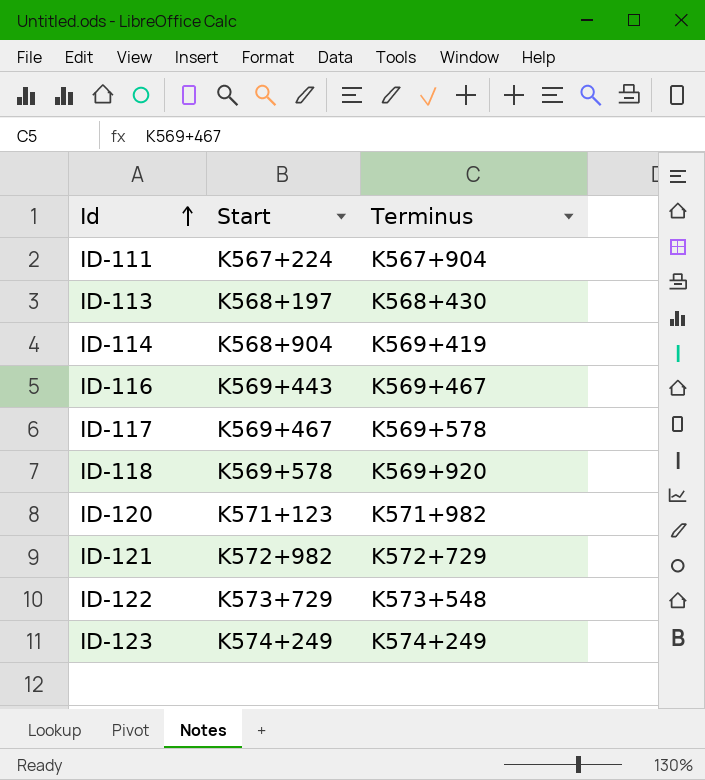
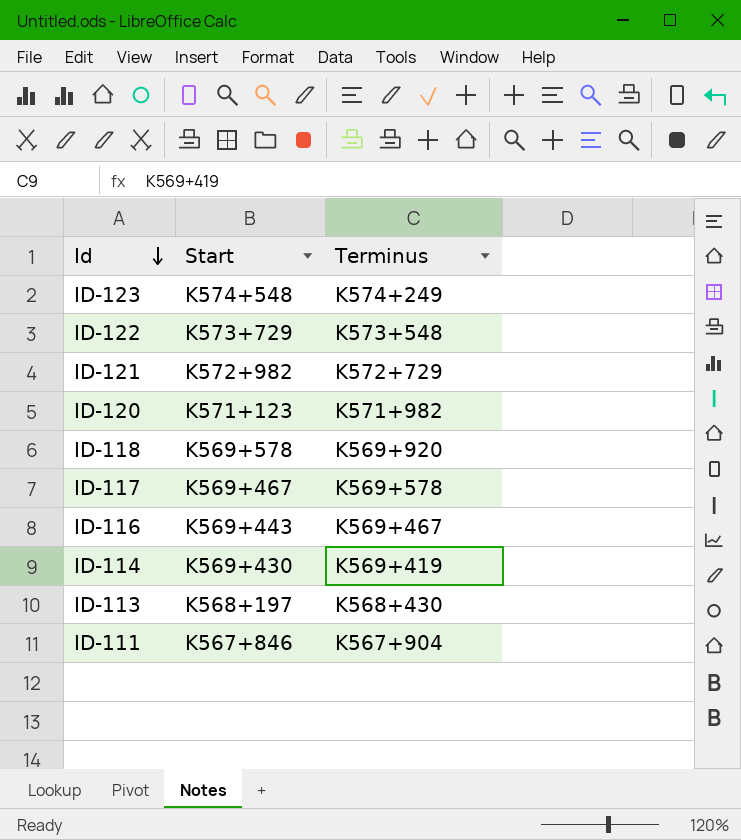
row order: Id ascending -> Id descending
ID-123 | Start: K574+249 -> K574+548
ID-114 | Start: K568+904 -> K569+430
ID-111 | Start: K567+224 -> K567+846

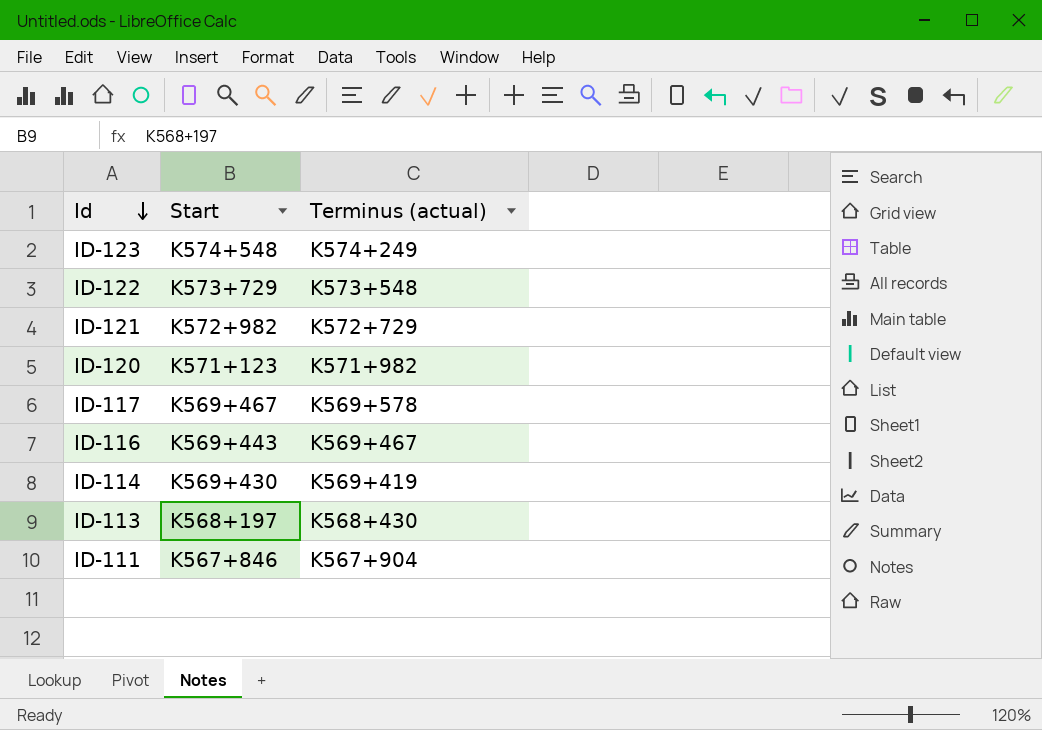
column name: Terminus -> Terminus (actual)
row ID-118: K569+578 | K569+920 -> none

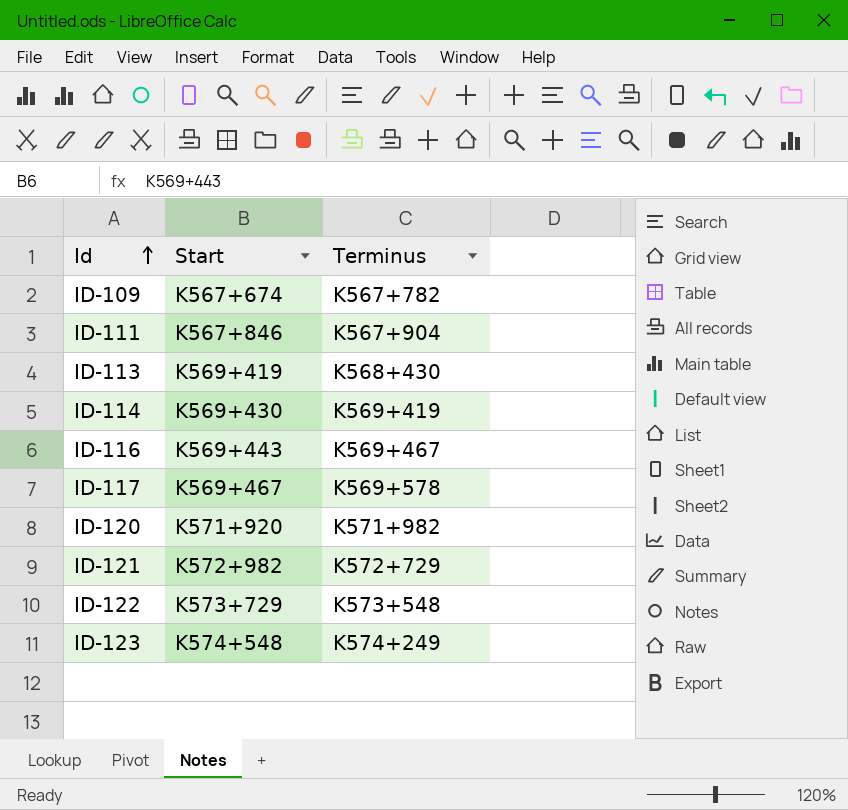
row order: Id descending -> Id ascending
column name: Terminus (actual) -> Terminus
row ID-109: none -> K567+674 | K567+782
ID-113 | Start: K568+197 -> K569+419
ID-120 | Start: K571+123 -> K571+920

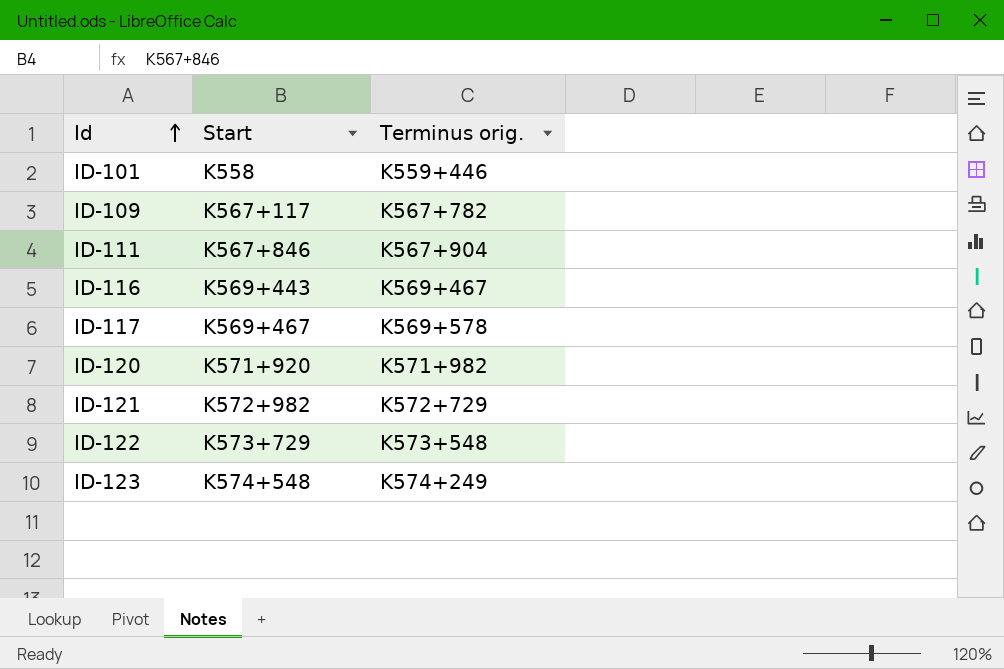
column name: Terminus -> Terminus orig.
row ID-113: K569+419 | K568+430 -> none
row ID-114: K569+430 | K569+419 -> none
row ID-101: none -> K558 | K559+446
ID-109 | Start: K567+674 -> K567+117

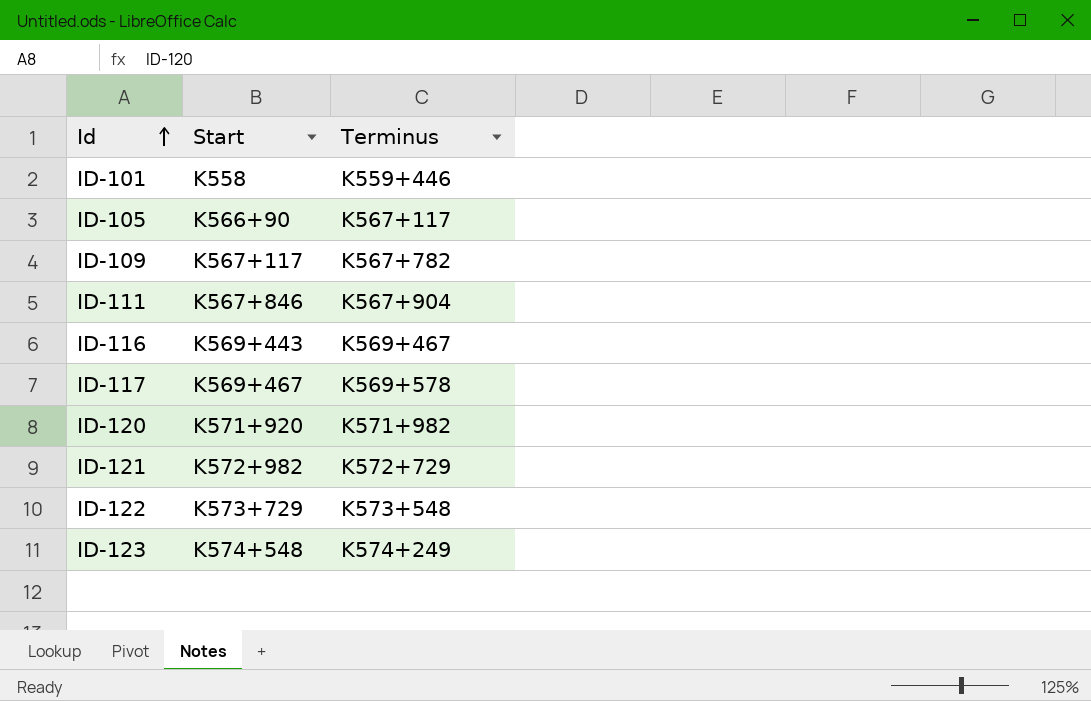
column name: Terminus orig. -> Terminus
row ID-105: none -> K566+90 | K567+117

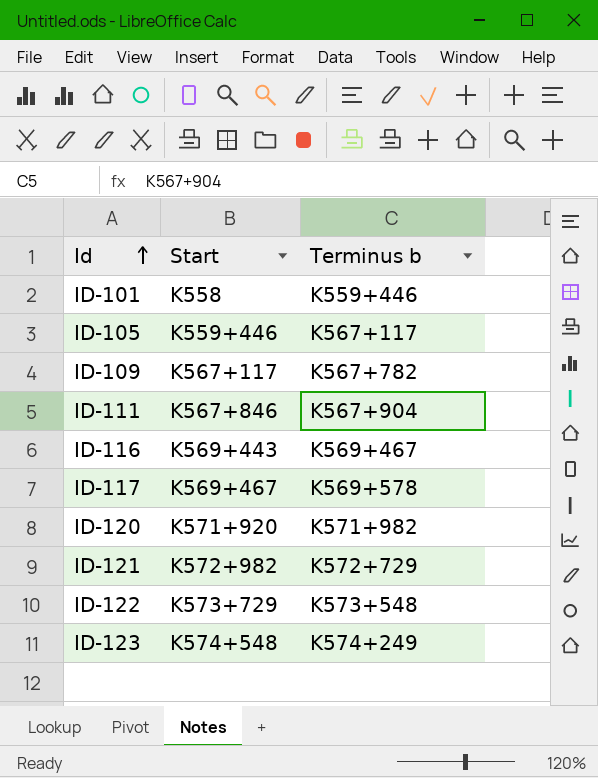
column name: Terminus -> Terminus b
ID-105 | Start: K566+90 -> K559+446

